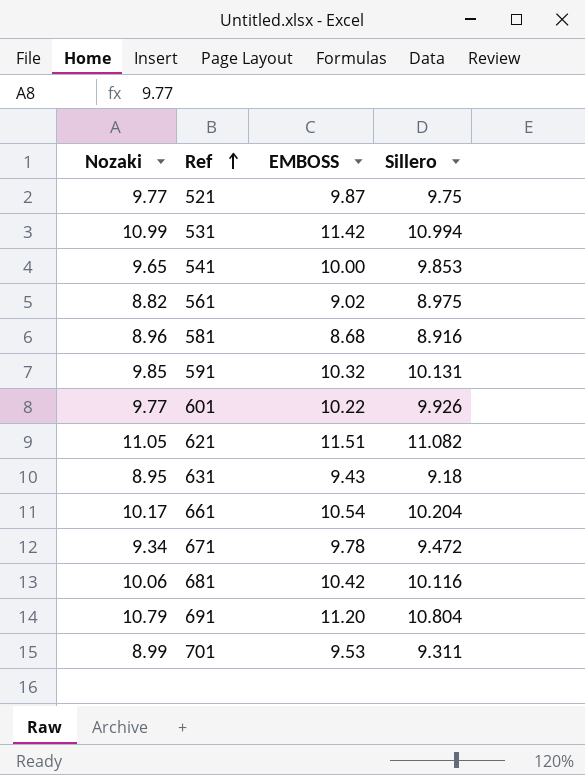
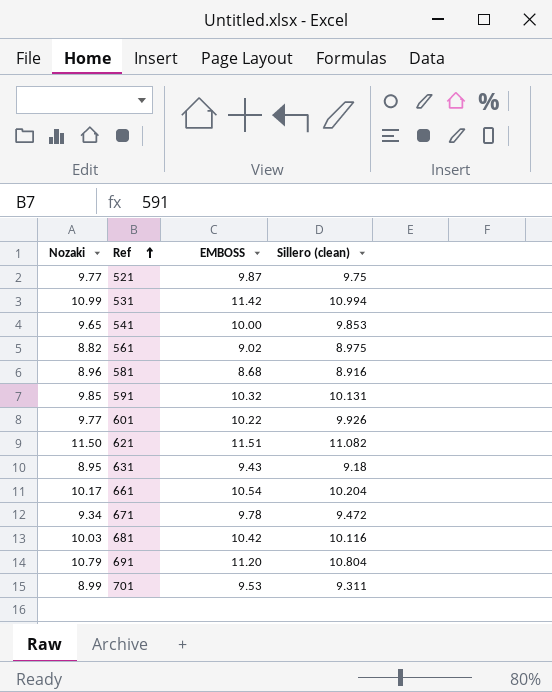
column name: Sillero -> Sillero (clean)
621 | Nozaki: 11.05 -> 11.50
681 | Nozaki: 10.06 -> 10.03

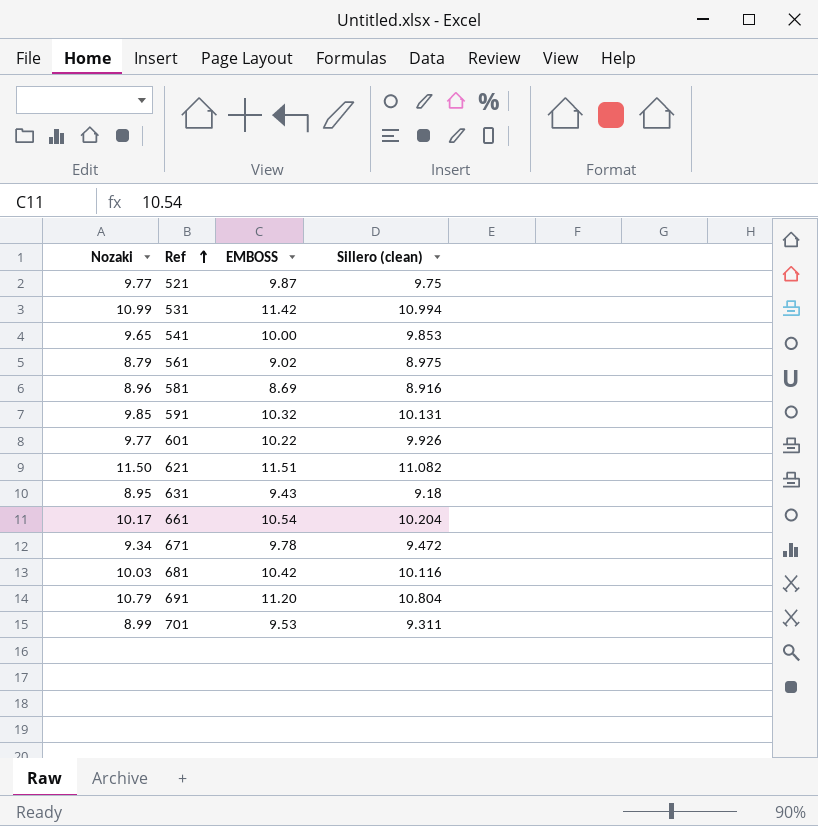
561 | Nozaki: 8.82 -> 8.79
581 | EMBOSS: 8.68 -> 8.69

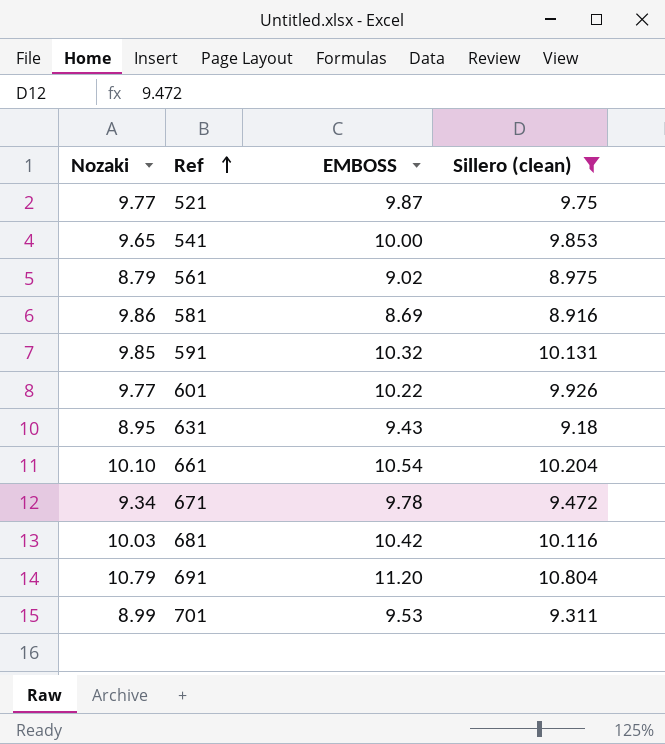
filter: none -> Sillero (clean) <= 10.804
581 | Nozaki: 8.96 -> 9.86
661 | Nozaki: 10.17 -> 10.10

